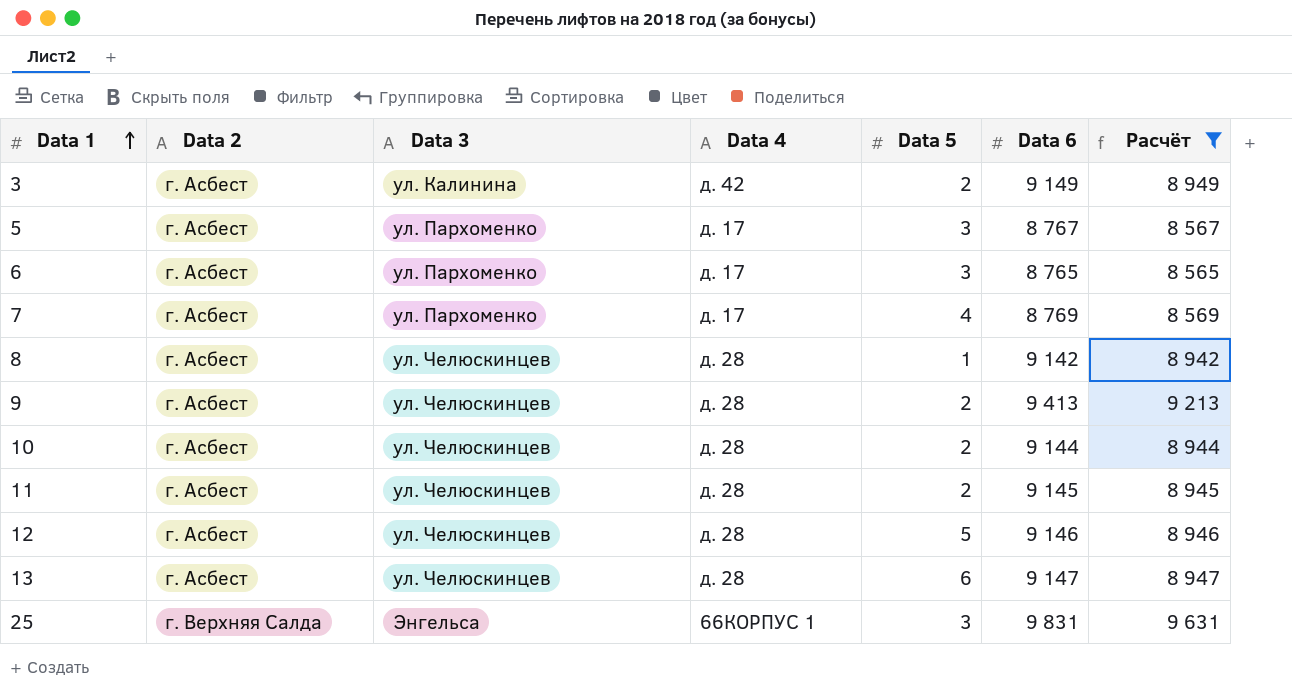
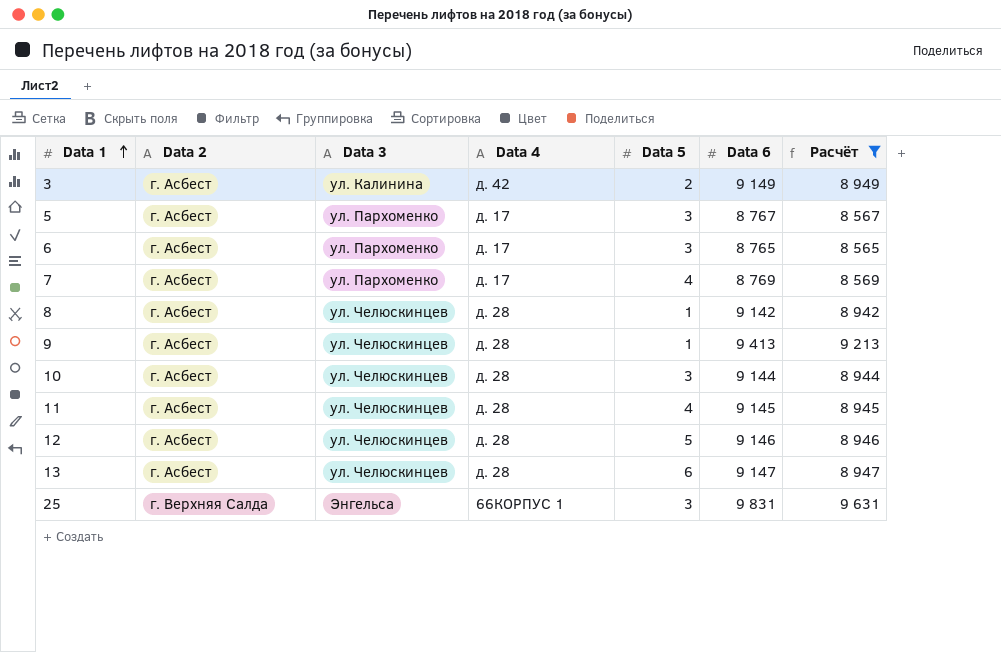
9 | Data 5: 2 -> 1
10 | Data 5: 2 -> 3
11 | Data 5: 2 -> 4

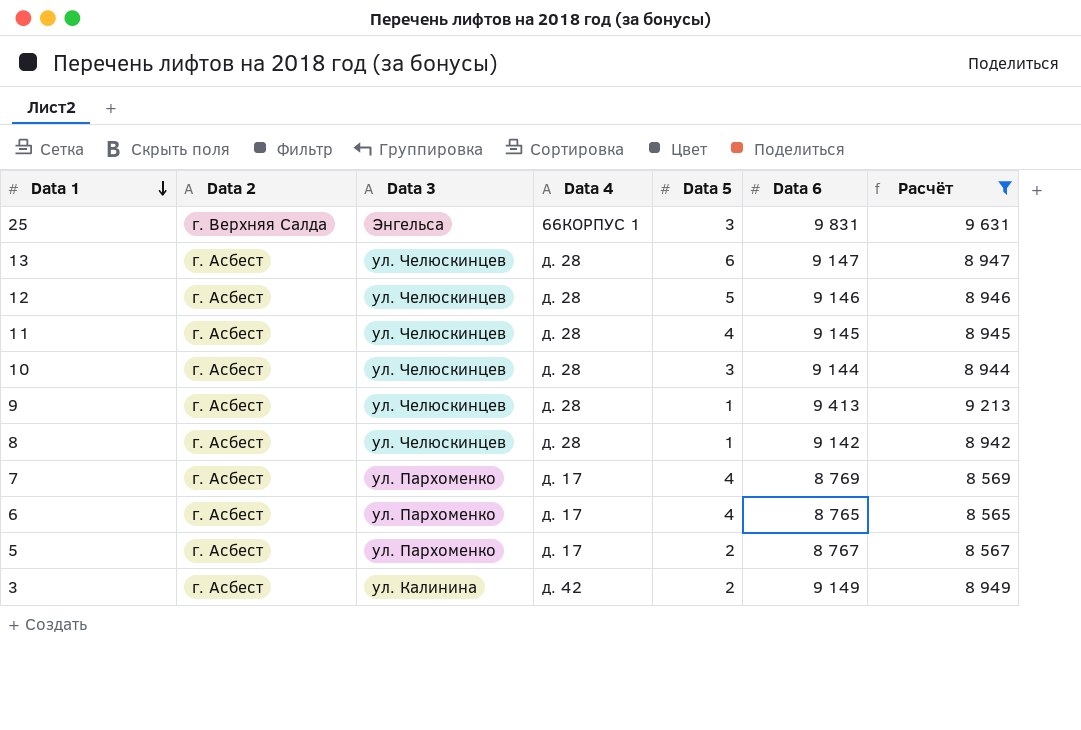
row order: Data 1 ascending -> Data 1 descending
6 | Data 5: 3 -> 4
5 | Data 5: 3 -> 2

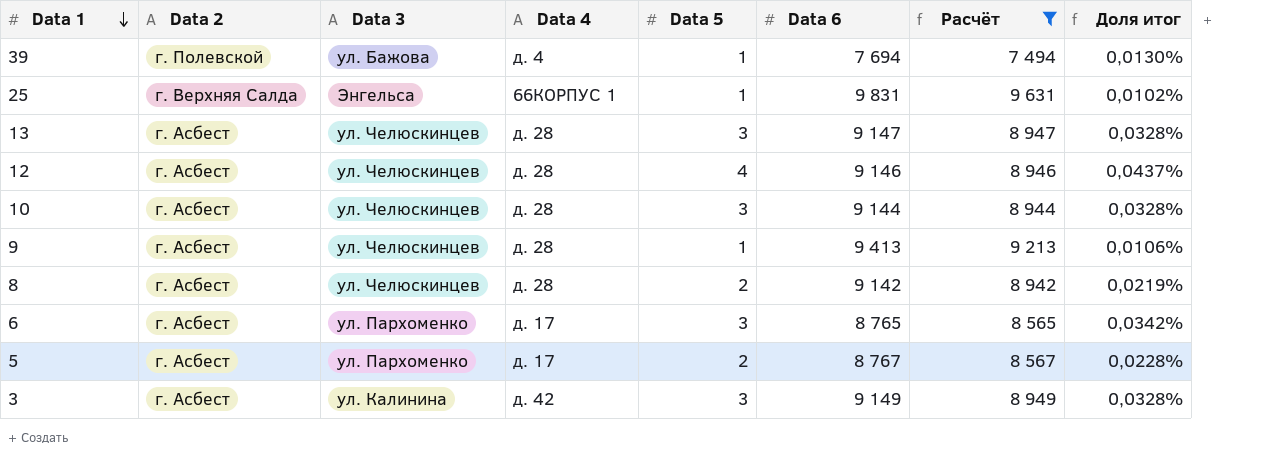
column Доля итог | formula: none -> [Data 5] / [Data 6]
row 11: г. Асбест | ул. Челюскинцев | д. 28 | 4 | 9 145 | 8 945 -> none
row 7: г. Асбест | ул. Пархоменко | д. 17 | 4 | 8 769 | 8 569 -> none
row 39: none -> г. Полевской | ул. Бажова | д. 4 | 1 | 7 694 | 7 494 | 0,0130%
25 | Data 5: 3 -> 1
13 | Data 5: 6 -> 3
12 | Data 5: 5 -> 4
8 | Data 5: 1 -> 2
6 | Data 5: 4 -> 3
3 | Data 5: 2 -> 3

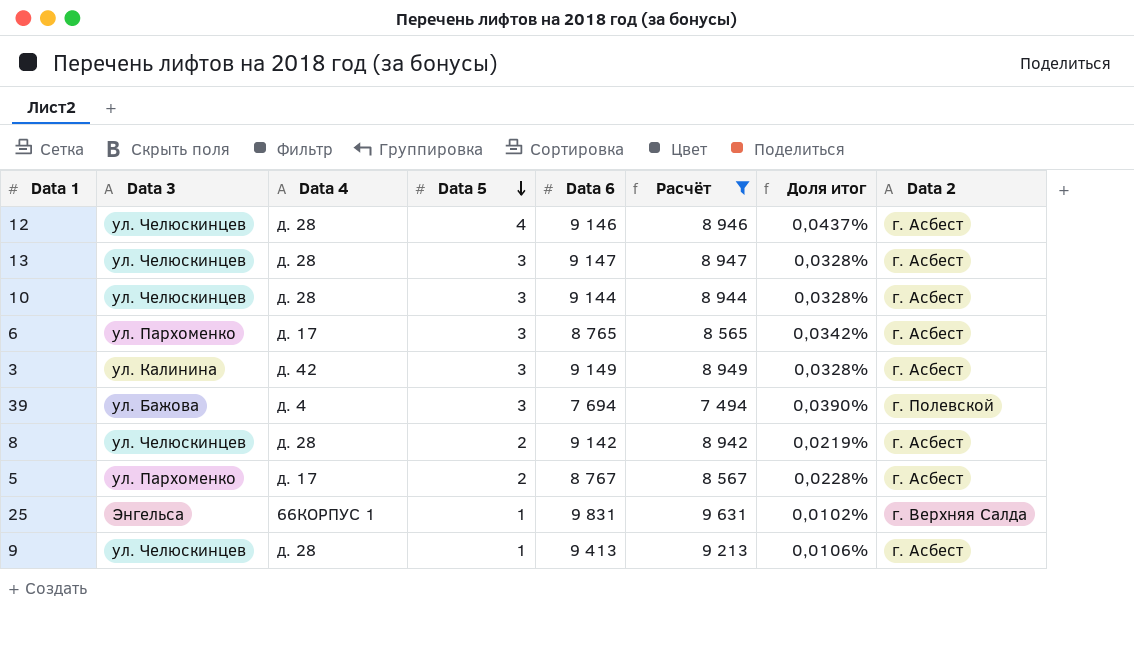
row order: Data 1 descending -> Data 5 descending
column Data 2 | position: 2 -> 8
39 | Data 5: 1 -> 3
39 | Доля итог: 0,0130% -> 0,0390%

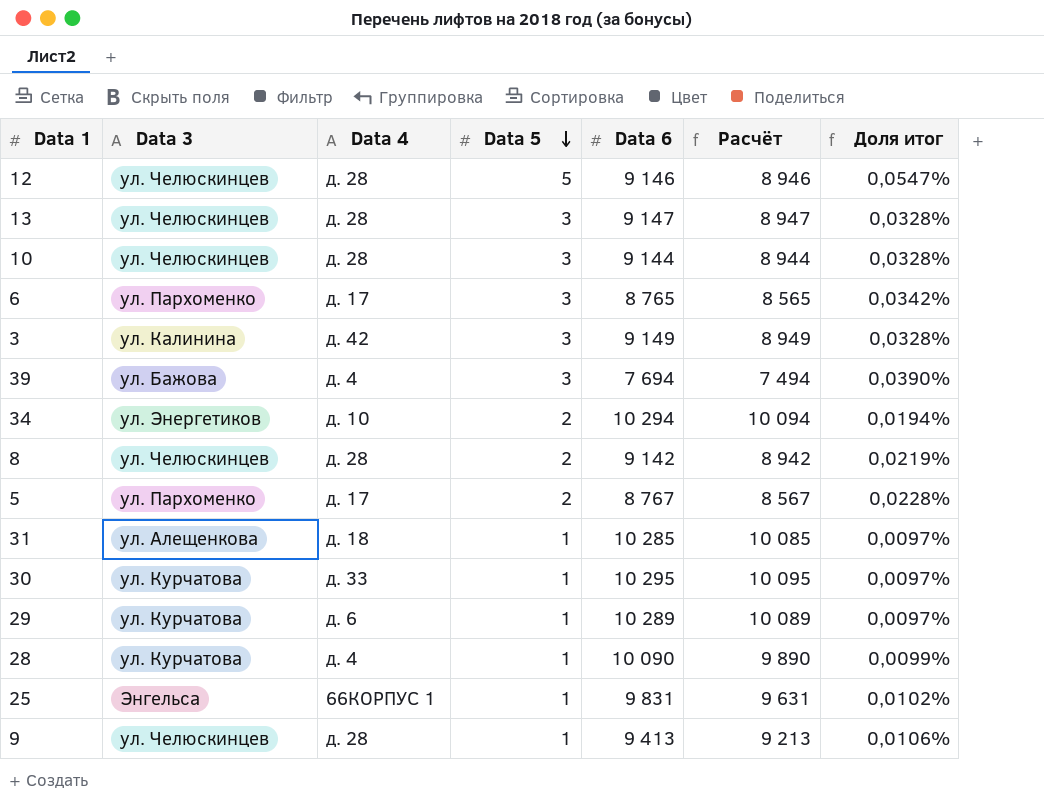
filter: Расчёт <= 9 631 -> none
column Data 2 | position: 8 -> none
12 | Data 5: 4 -> 5
12 | Доля итог: 0,0437% -> 0,0547%

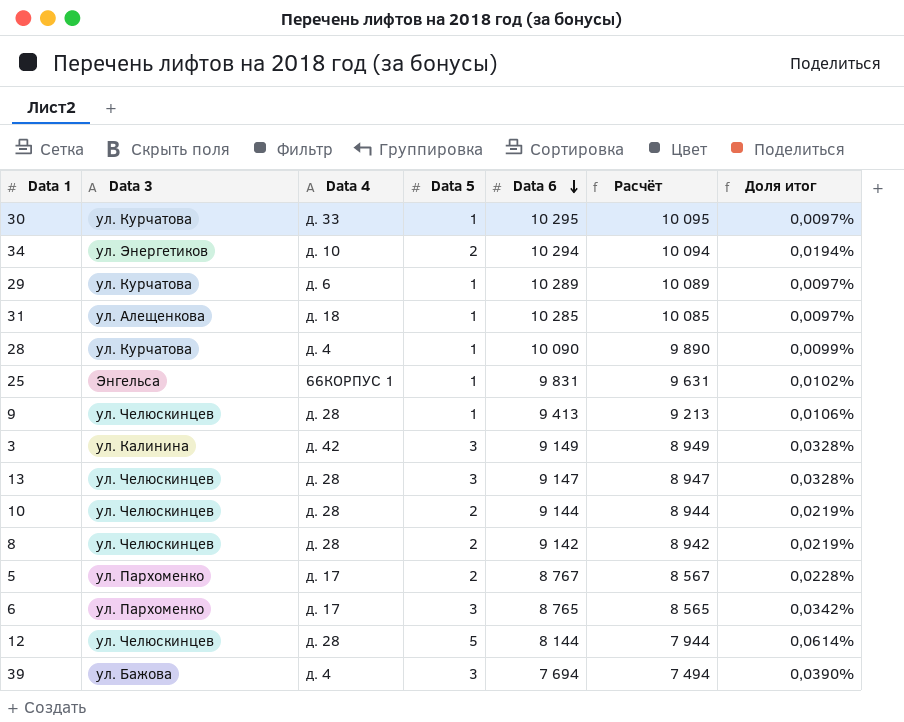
row order: Data 5 descending -> Data 6 descending
10 | Data 5: 3 -> 2
10 | Доля итог: 0,0328% -> 0,0219%
12 | Data 6: 9 146 -> 8 144
12 | Расчёт: 8 946 -> 7 944
12 | Доля итог: 0,0547% -> 0,0614%

